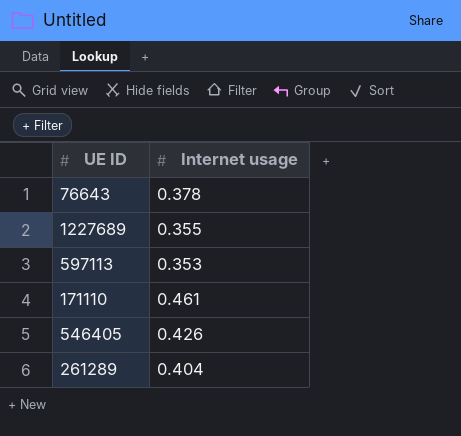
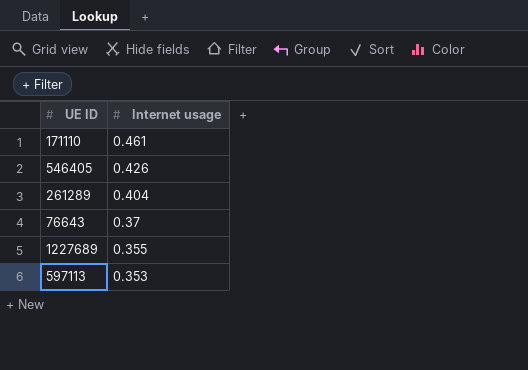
row order: none -> Internet usage descending
76643 | Internet usage: 0.378 -> 0.37

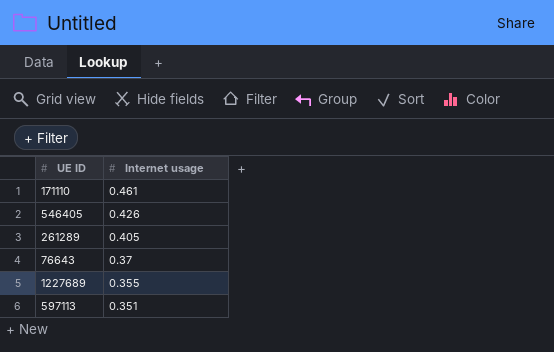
261289 | Internet usage: 0.404 -> 0.405
597113 | Internet usage: 0.353 -> 0.351

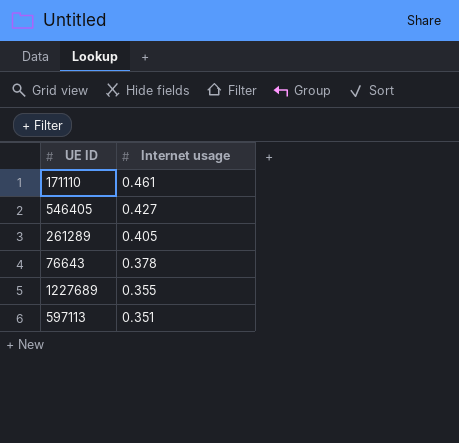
546405 | Internet usage: 0.426 -> 0.427
76643 | Internet usage: 0.37 -> 0.378

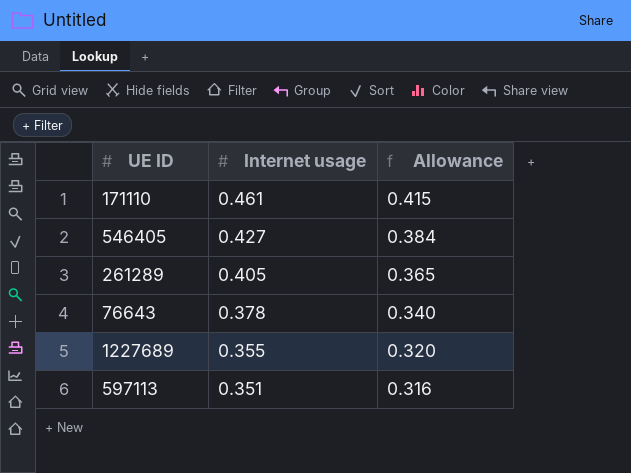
column Allowance | formula: none -> [Internet usage] * 0.9

